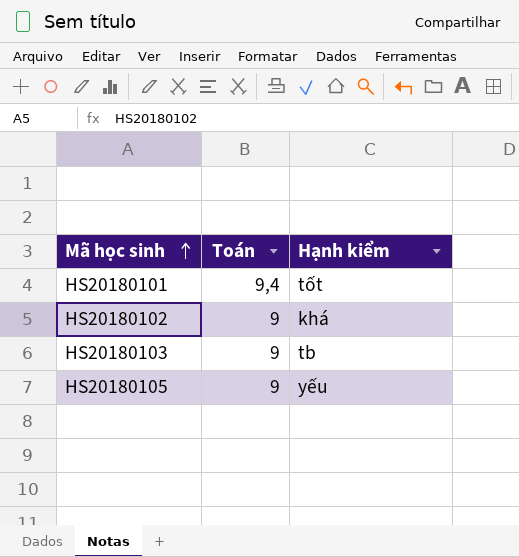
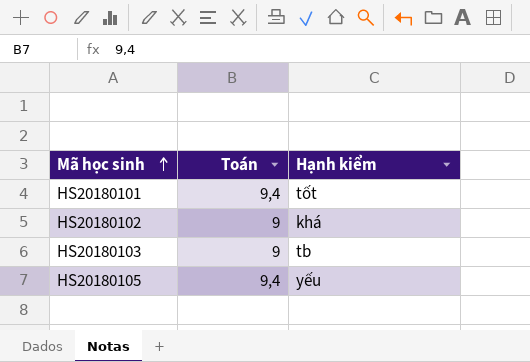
HS20180105 | Toán: 9 -> 9,4

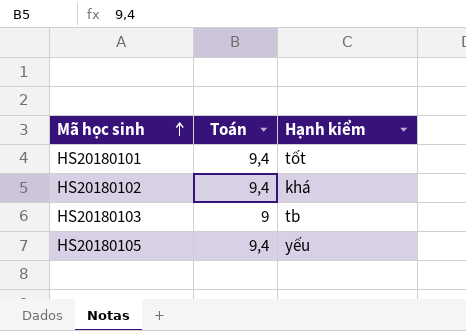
HS20180102 | Toán: 9 -> 9,4

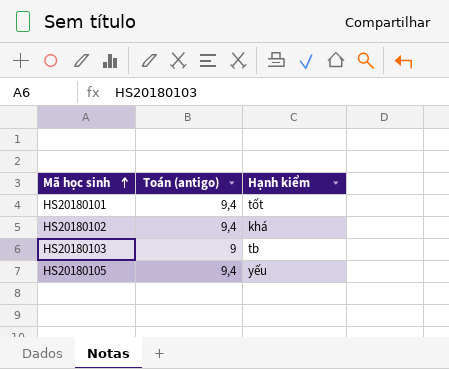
column name: Toán -> Toán (antigo)

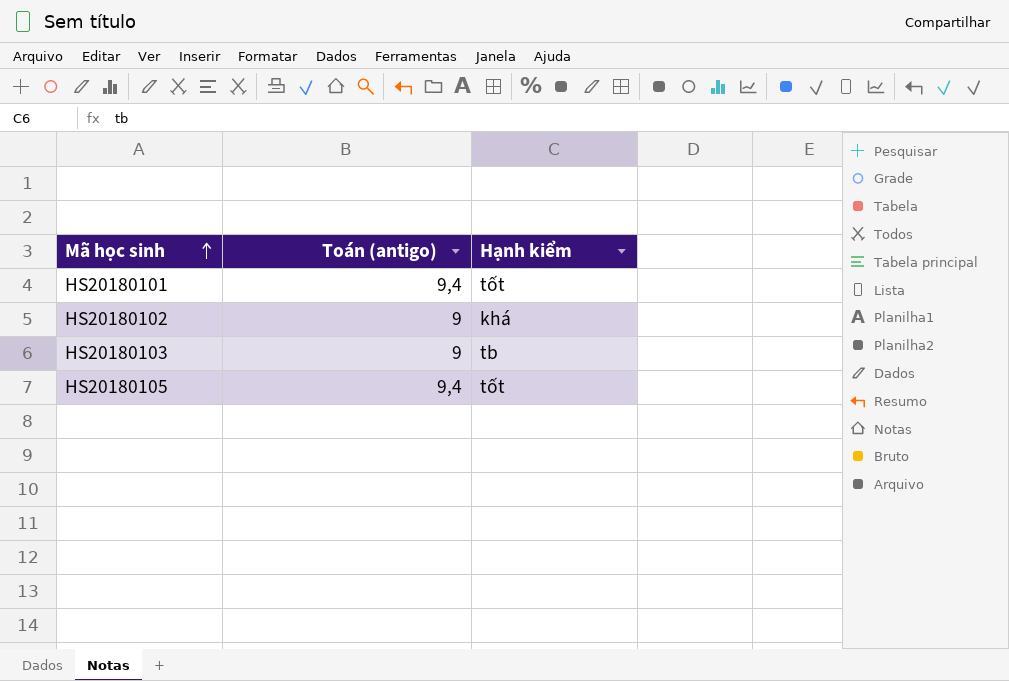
HS20180102 | Toán (antigo): 9,4 -> 9
HS20180105 | Hạnh kiểm: yếu -> tốt

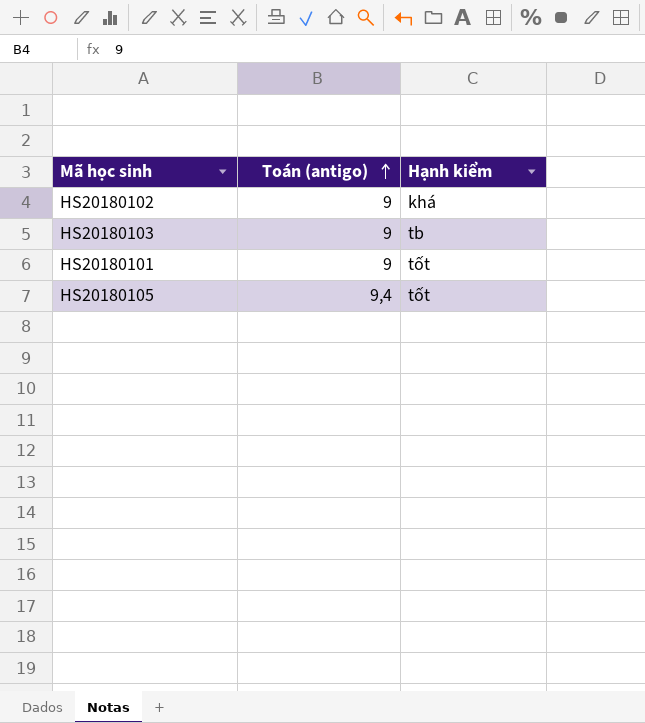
row order: Mã học sinh ascending -> Toán (antigo) ascending
HS20180101 | Toán (antigo): 9,4 -> 9

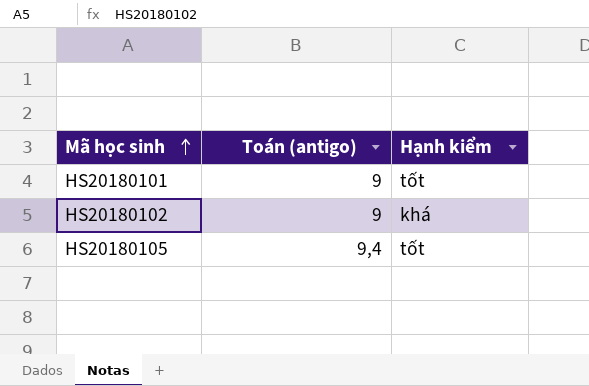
row order: Toán (antigo) ascending -> Mã học sinh ascending
row HS20180103: 9 | tb -> none

